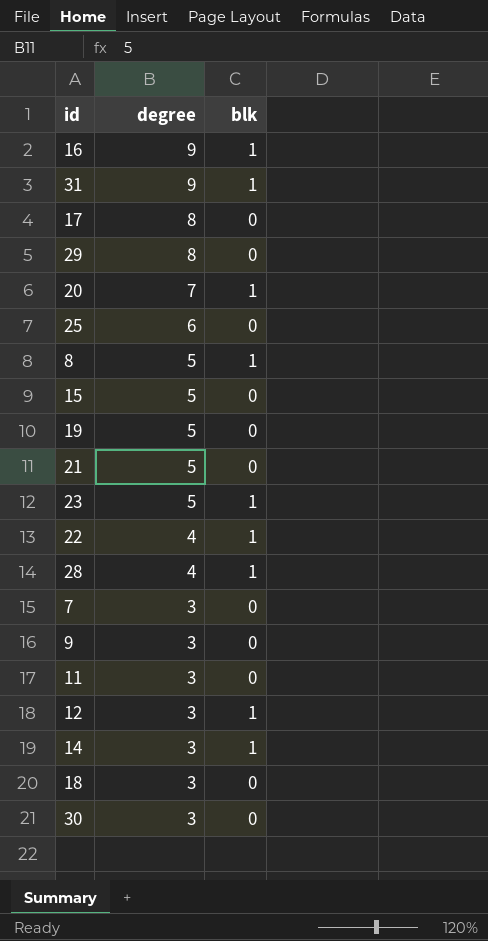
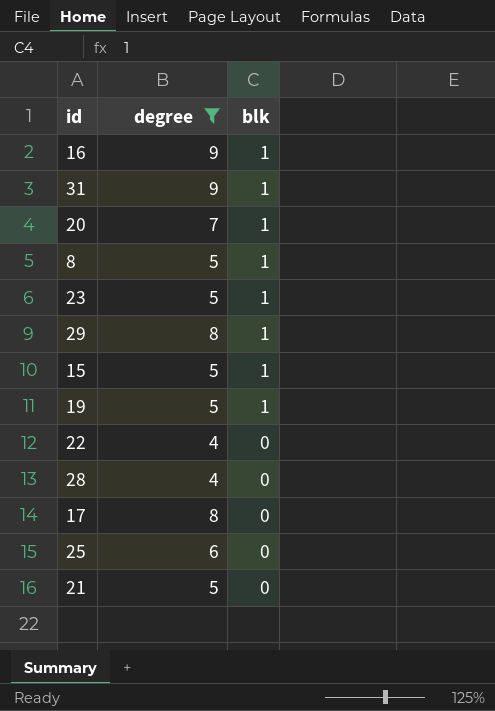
filter: none -> degree != 3
row order: degree descending -> blk descending
29 | blk: 0 -> 1
15 | blk: 0 -> 1
19 | blk: 0 -> 1
22 | blk: 1 -> 0
28 | blk: 1 -> 0

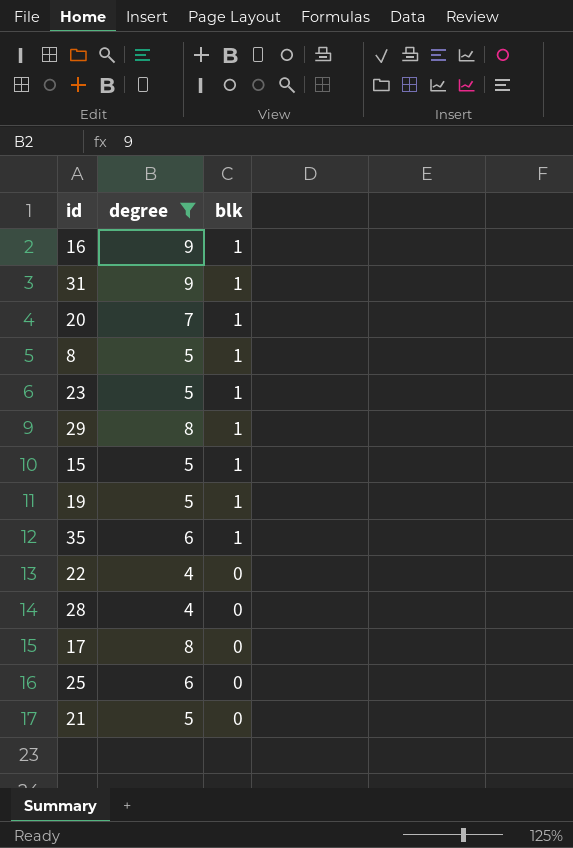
row 35: none -> 6 | 1

